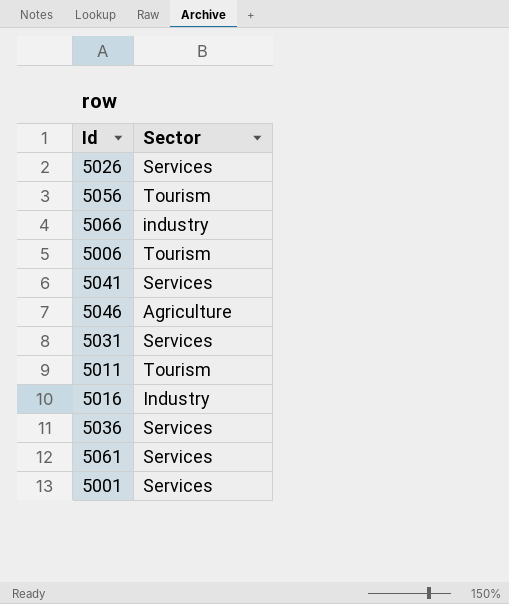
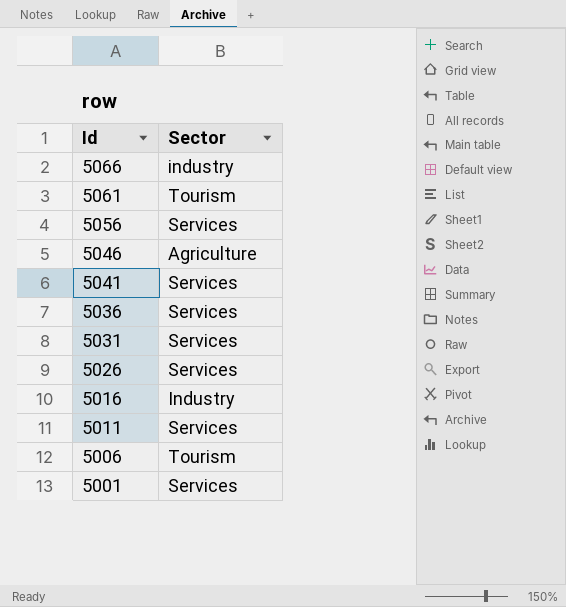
row order: none -> Id descending
5061 | Sector: Services -> Tourism
5056 | Sector: Tourism -> Services
5011 | Sector: Tourism -> Services

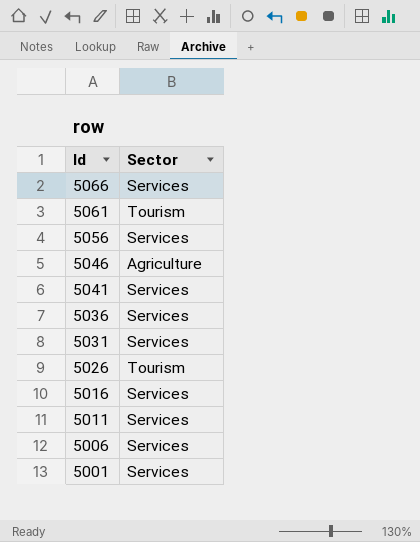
5066 | Sector: industry -> Services
5026 | Sector: Services -> Tourism
5016 | Sector: Industry -> Services
5006 | Sector: Tourism -> Services

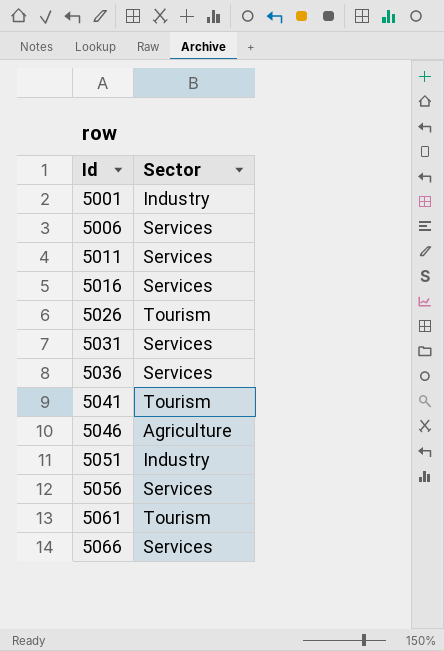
row order: Id descending -> Id ascending
5001 | Sector: Services -> Industry
5041 | Sector: Services -> Tourism
row 5051: none -> Industry

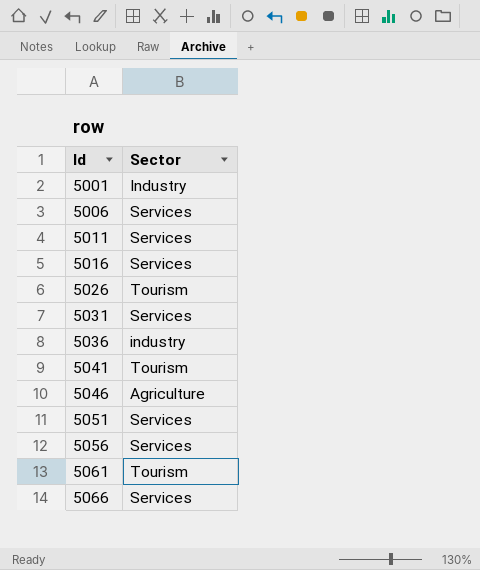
5036 | Sector: Services -> industry
5051 | Sector: Industry -> Services

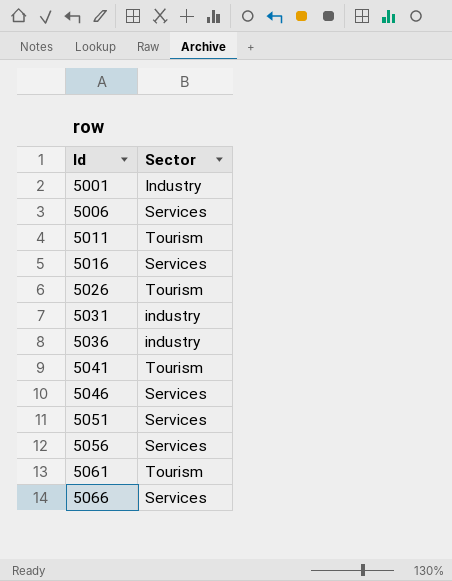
5011 | Sector: Services -> Tourism
5031 | Sector: Services -> industry
5046 | Sector: Agriculture -> Services

